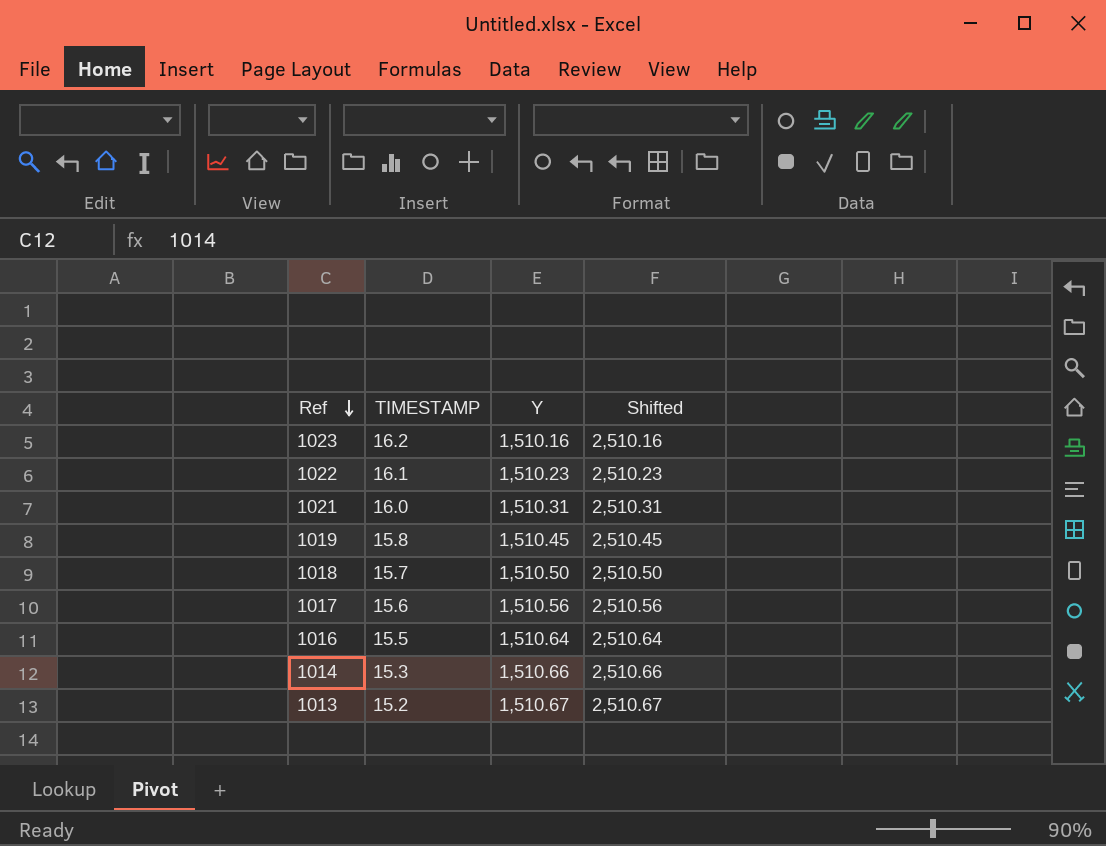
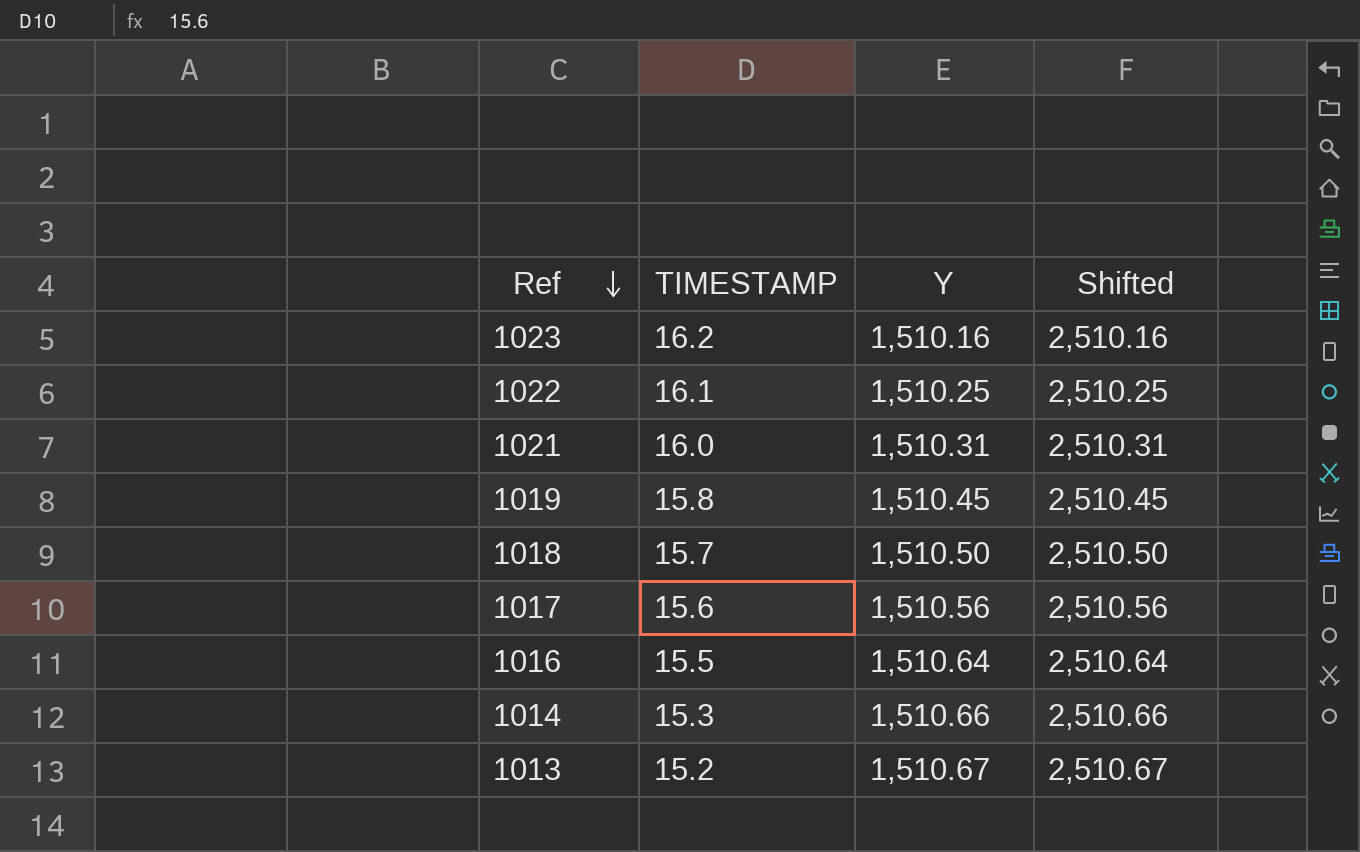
1022 | Y: 1,510.23 -> 1,510.25
1022 | Shifted: 2,510.23 -> 2,510.25

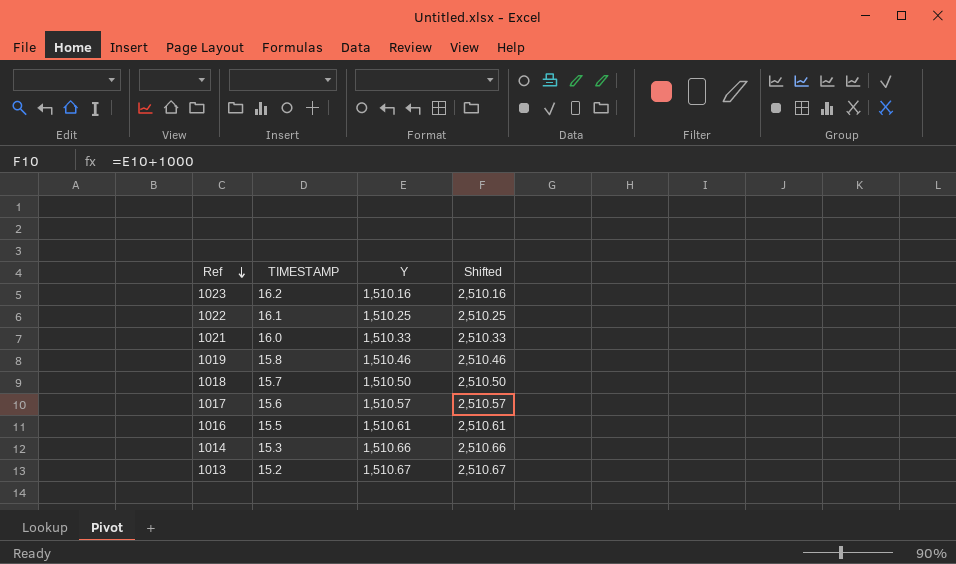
1021 | Y: 1,510.31 -> 1,510.33
1021 | Shifted: 2,510.31 -> 2,510.33
1019 | Y: 1,510.45 -> 1,510.46
1019 | Shifted: 2,510.45 -> 2,510.46
1017 | Y: 1,510.56 -> 1,510.57
1017 | Shifted: 2,510.56 -> 2,510.57
1016 | Y: 1,510.64 -> 1,510.61
1016 | Shifted: 2,510.64 -> 2,510.61

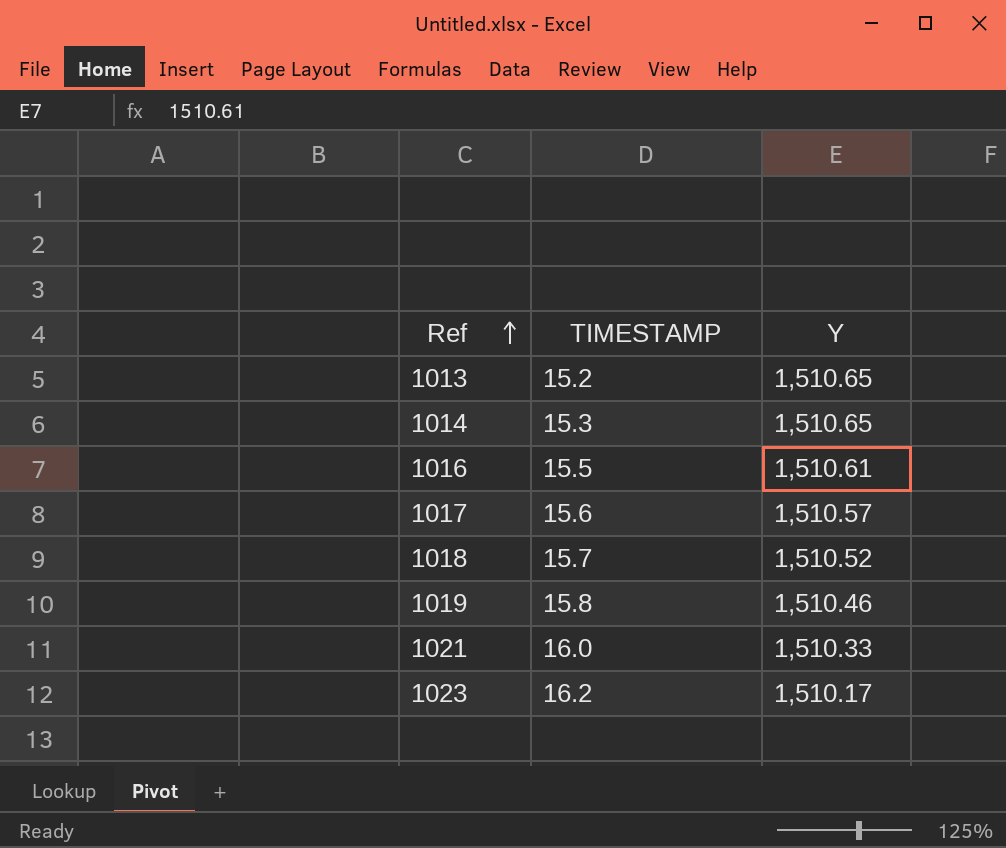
row order: Ref descending -> Ref ascending
column Shifted | formula: [Y] + 1000 -> none
row 1022: 16.1 | 1,510.25 | 2,510.25 -> none
1013 | Y: 1,510.67 -> 1,510.65
1014 | Y: 1,510.66 -> 1,510.65
1018 | Y: 1,510.50 -> 1,510.52
1023 | Y: 1,510.16 -> 1,510.17

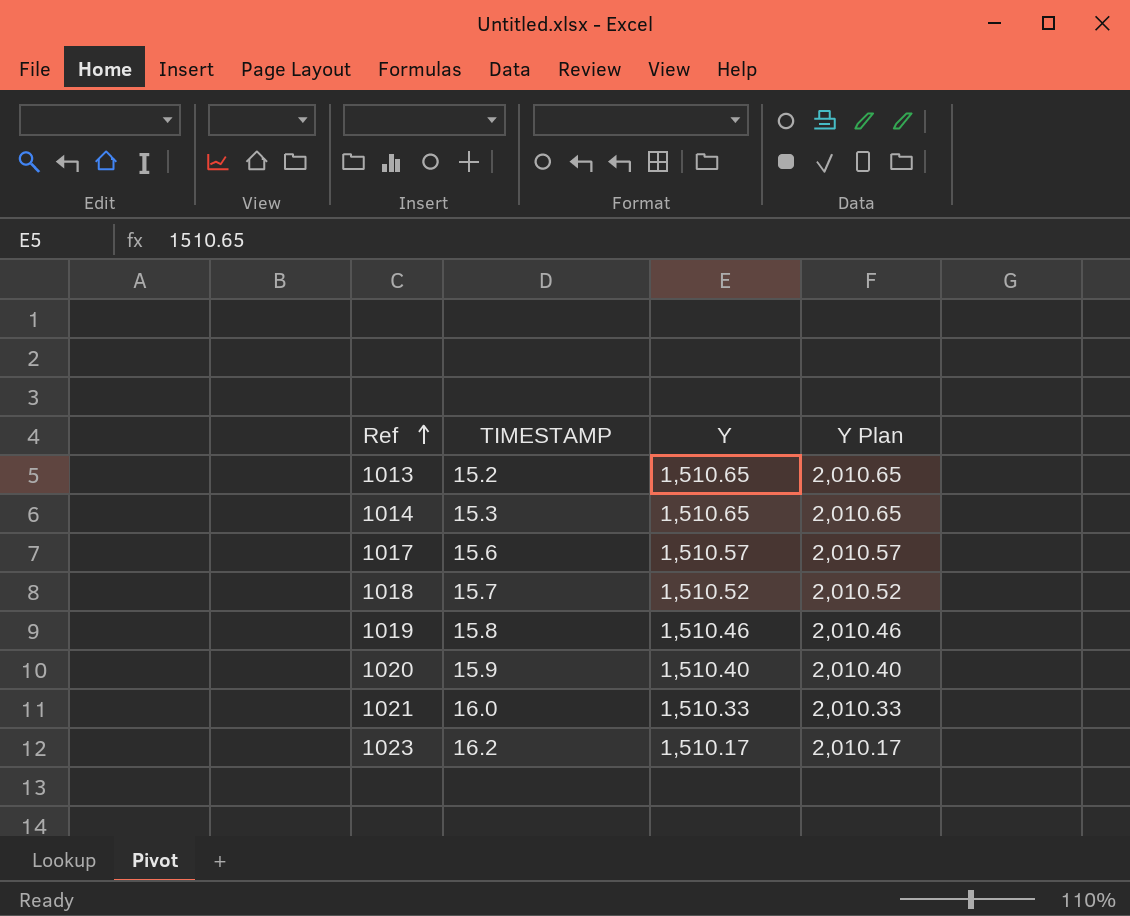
column Y Plan | formula: none -> [Y] + 500
row 1016: 15.5 | 1,510.61 -> none
row 1020: none -> 15.9 | 1,510.40 | 2,010.40

